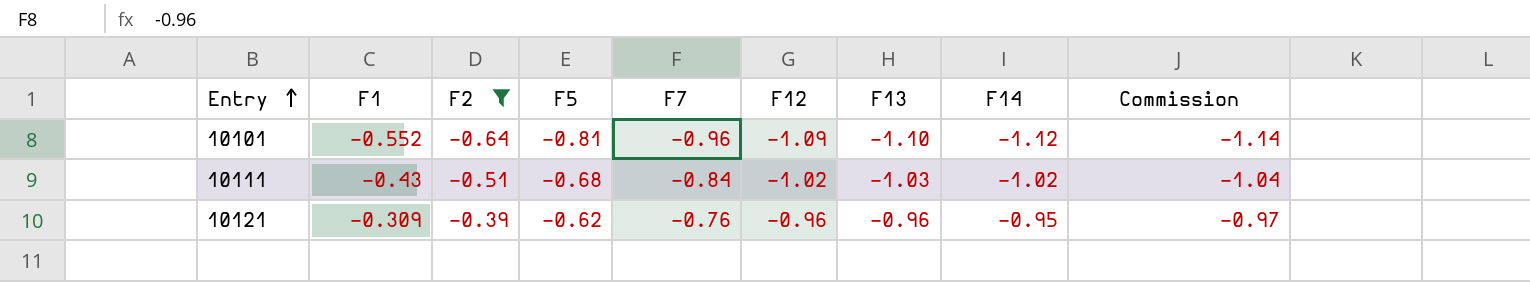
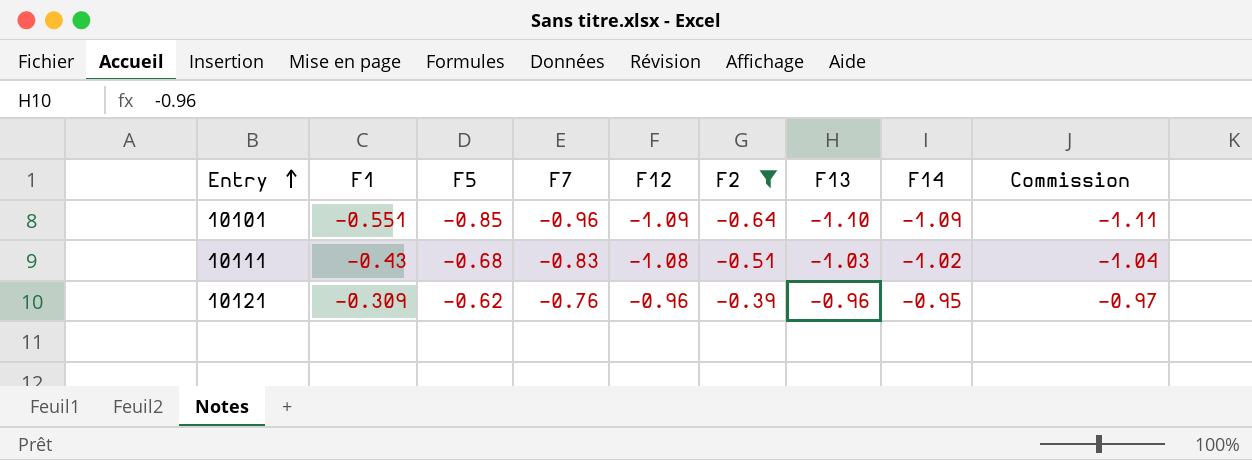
column F2 | position: 3 -> 6
10101 | F1: -0.552 -> -0.551
10101 | F5: -0.81 -> -0.85
10101 | F14: -1.12 -> -1.09
10101 | Commission: -1.14 -> -1.11
10111 | F7: -0.84 -> -0.83
10111 | F12: -1.02 -> -1.08

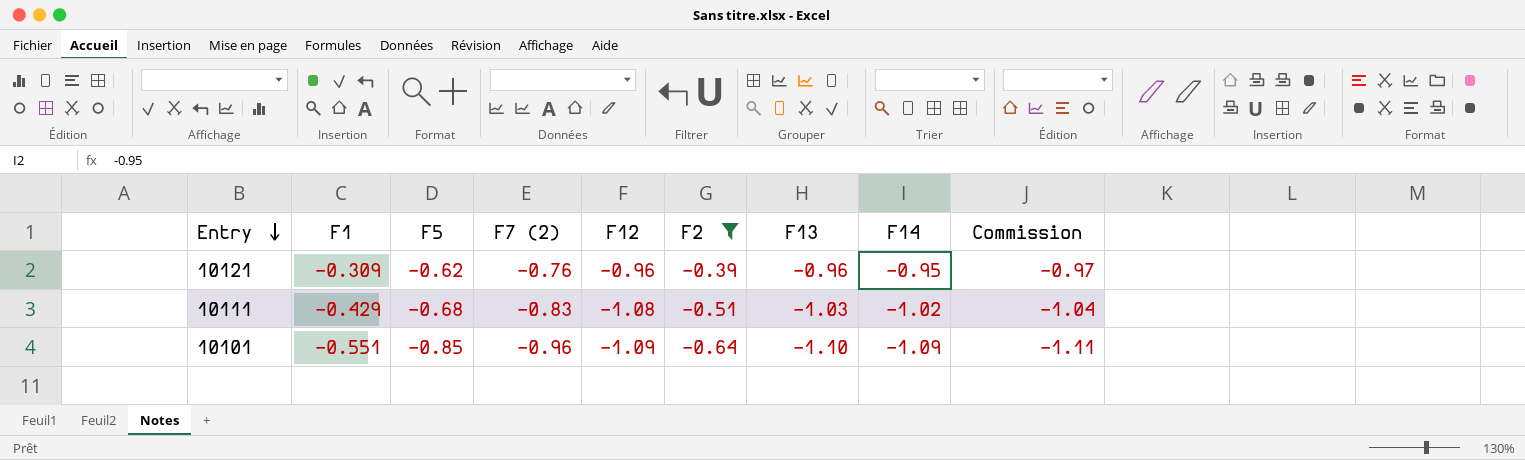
row order: Entry ascending -> Entry descending
column name: F7 -> F7 (2)
10111 | F1: -0.43 -> -0.429

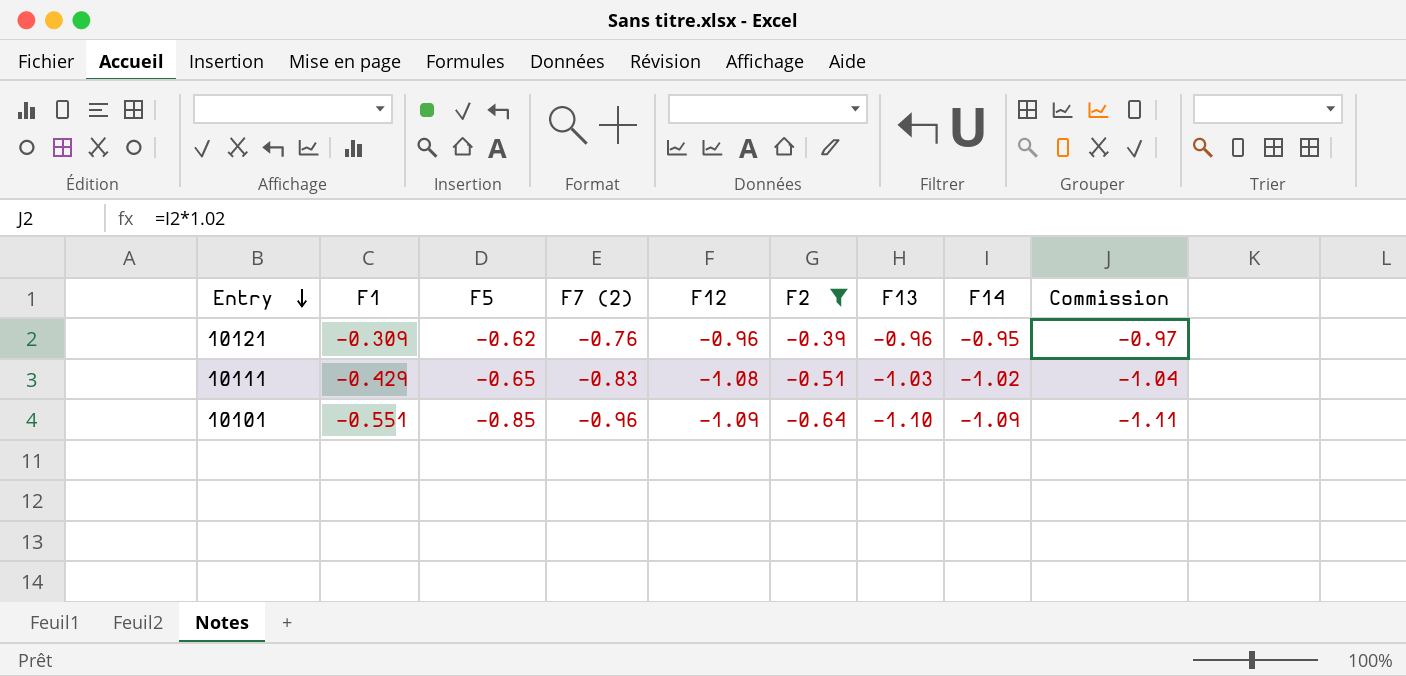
10111 | F5: -0.68 -> -0.65

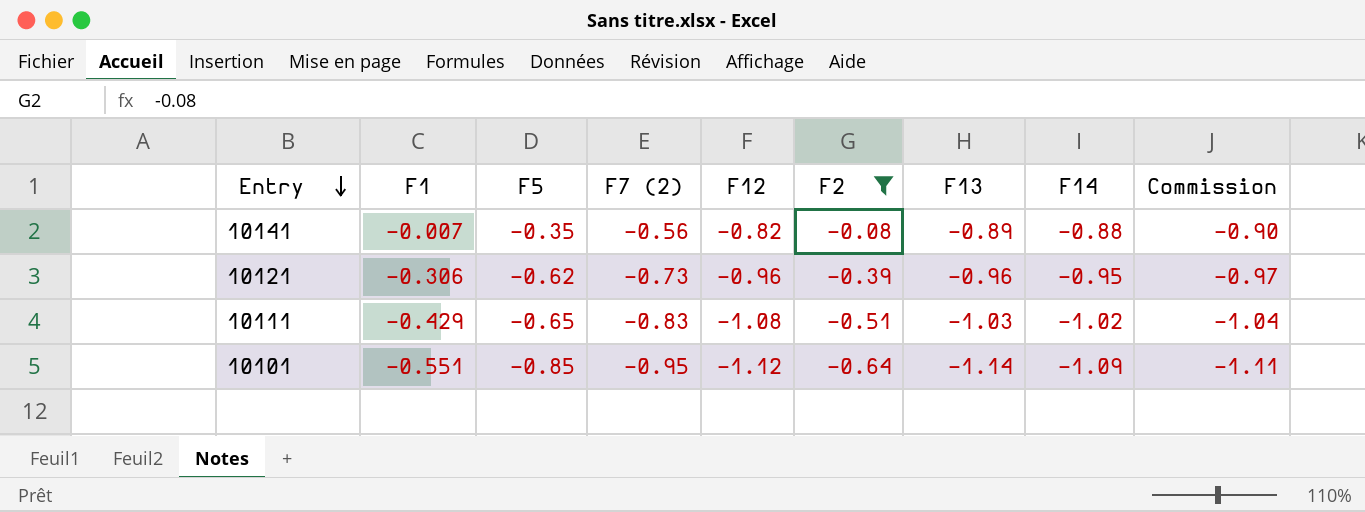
row 10141: none -> -0.007 | -0.35 | -0.56 | -0.82 | -0.08 | -0.89 | -0.88 | -0.90
10121 | F1: -0.309 -> -0.306
10121 | F7 (2): -0.76 -> -0.73
10101 | F7 (2): -0.96 -> -0.95
10101 | F12: -1.09 -> -1.12
10101 | F13: -1.10 -> -1.14

